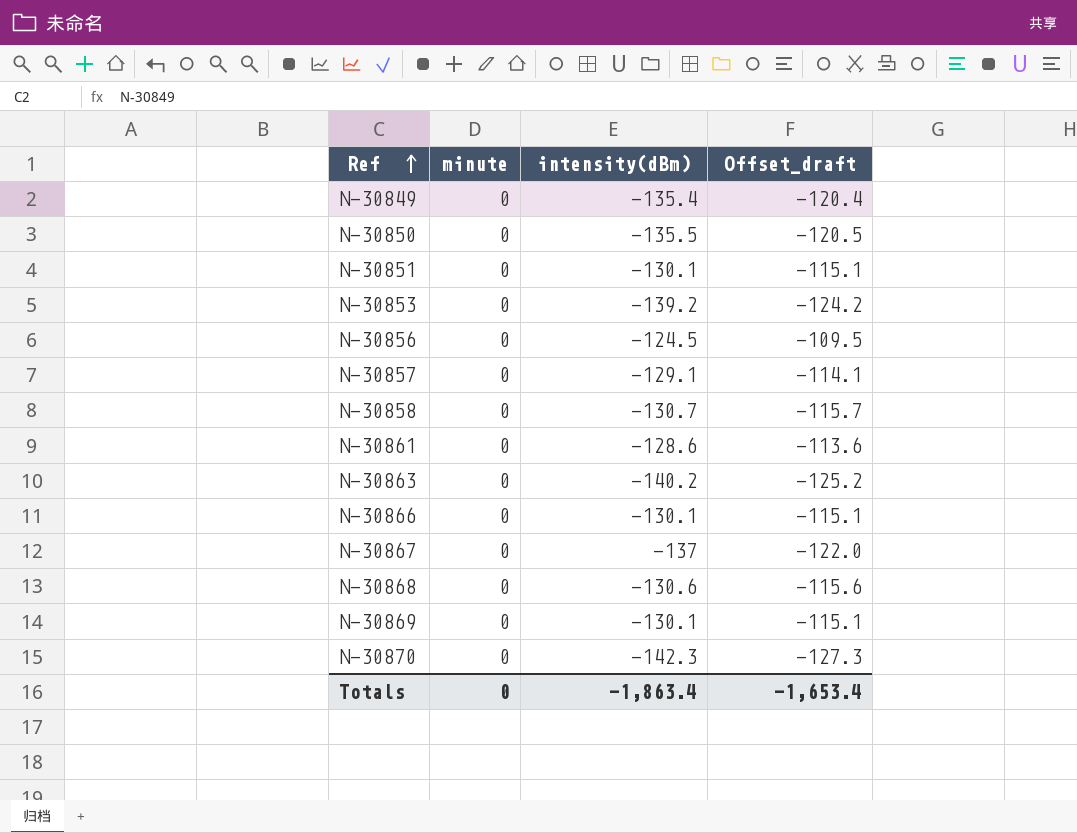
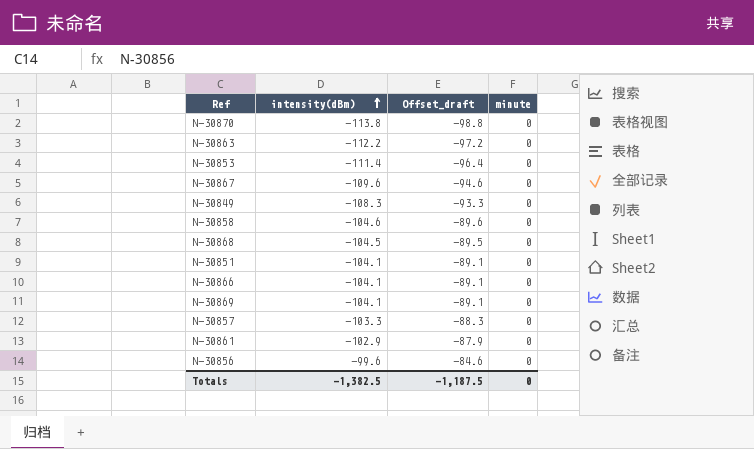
row order: Ref ascending -> intensity(dBm) ascending
column minute | position: 2 -> 4
row N-30850: 0 | -135.5 | -120.5 -> none
N-30870 | intensity(dBm): -142.3 -> -113.8
N-30870 | Offset_draft: -127.3 -> -98.8
N-30863 | intensity(dBm): -140.2 -> -112.2
N-30863 | Offset_draft: -125.2 -> -97.2
N-30853 | intensity(dBm): -139.2 -> -111.4
N-30853 | Offset_draft: -124.2 -> -96.4
N-30867 | intensity(dBm): -137 -> -109.6
N-30867 | Offset_draft: -122.0 -> -94.6
N-30849 | intensity(dBm): -135.4 -> -108.3
N-30849 | Offset_draft: -120.4 -> -93.3
N-30858 | intensity(dBm): -130.7 -> -104.6
N-30858 | Offset_draft: -115.7 -> -89.6
N-30868 | intensity(dBm): -130.6 -> -104.5
N-30868 | Offset_draft: -115.6 -> -89.5
N-30851 | intensity(dBm): -130.1 -> -104.1
N-30851 | Offset_draft: -115.1 -> -89.1
N-30866 | intensity(dBm): -130.1 -> -104.1
N-30866 | Offset_draft: -115.1 -> -89.1
N-30869 | intensity(dBm): -130.1 -> -104.1
N-30869 | Offset_draft: -115.1 -> -89.1
N-30857 | intensity(dBm): -129.1 -> -103.3
N-30857 | Offset_draft: -114.1 -> -88.3
N-30861 | intensity(dBm): -128.6 -> -102.9
N-30861 | Offset_draft: -113.6 -> -87.9
N-30856 | intensity(dBm): -124.5 -> -99.6
N-30856 | Offset_draft: -109.5 -> -84.6
Totals | intensity(dBm): -1,863.4 -> -1,382.5
Totals | Offset_draft: -1,653.4 -> -1,187.5

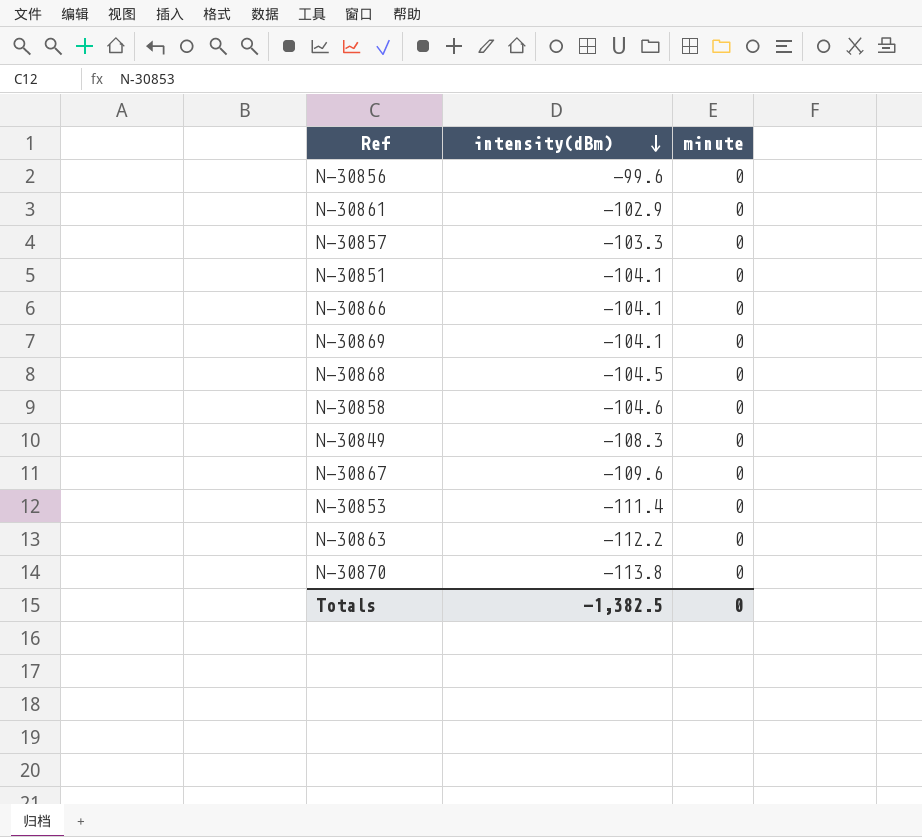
row order: intensity(dBm) ascending -> intensity(dBm) descending
column Offset_draft | formula: [intensity(dBm)] + 15 -> none

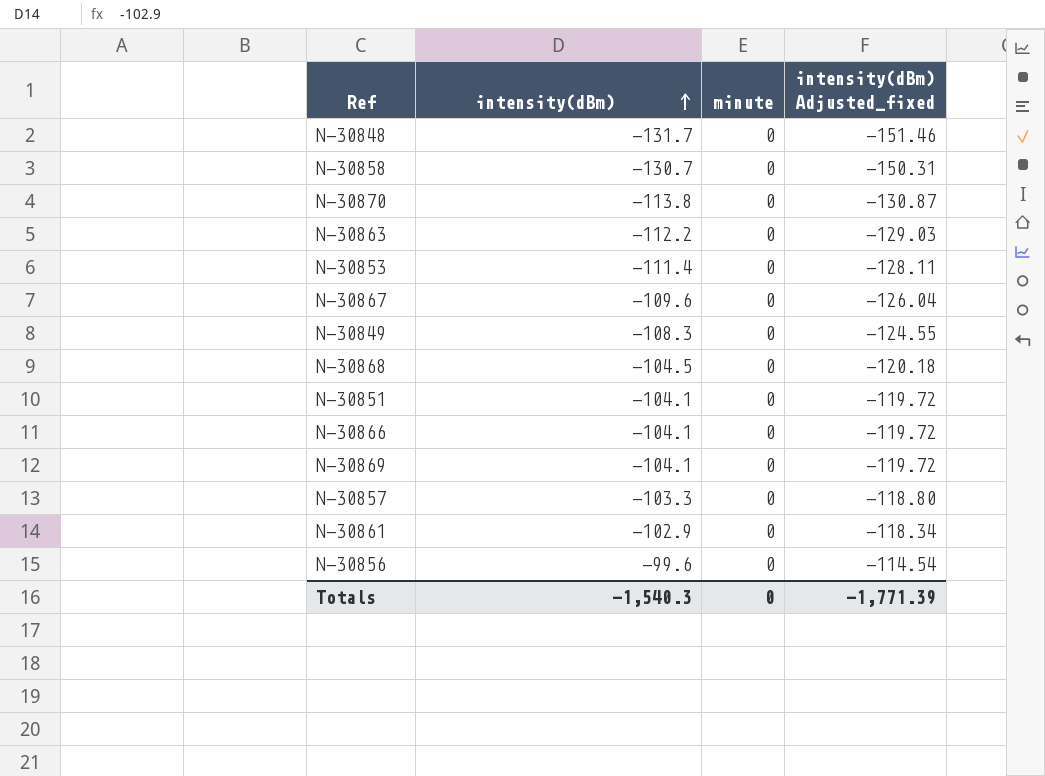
row order: intensity(dBm) descending -> intensity(dBm) ascending
column intensity(dBm) Adjusted_fixed | formula: none -> [intensity(dBm)] * 1.15
row N-30848: none -> -131.7 | 0 | -151.46
N-30858 | intensity(dBm): -104.6 -> -130.7
Totals | intensity(dBm): -1,382.5 -> -1,540.3

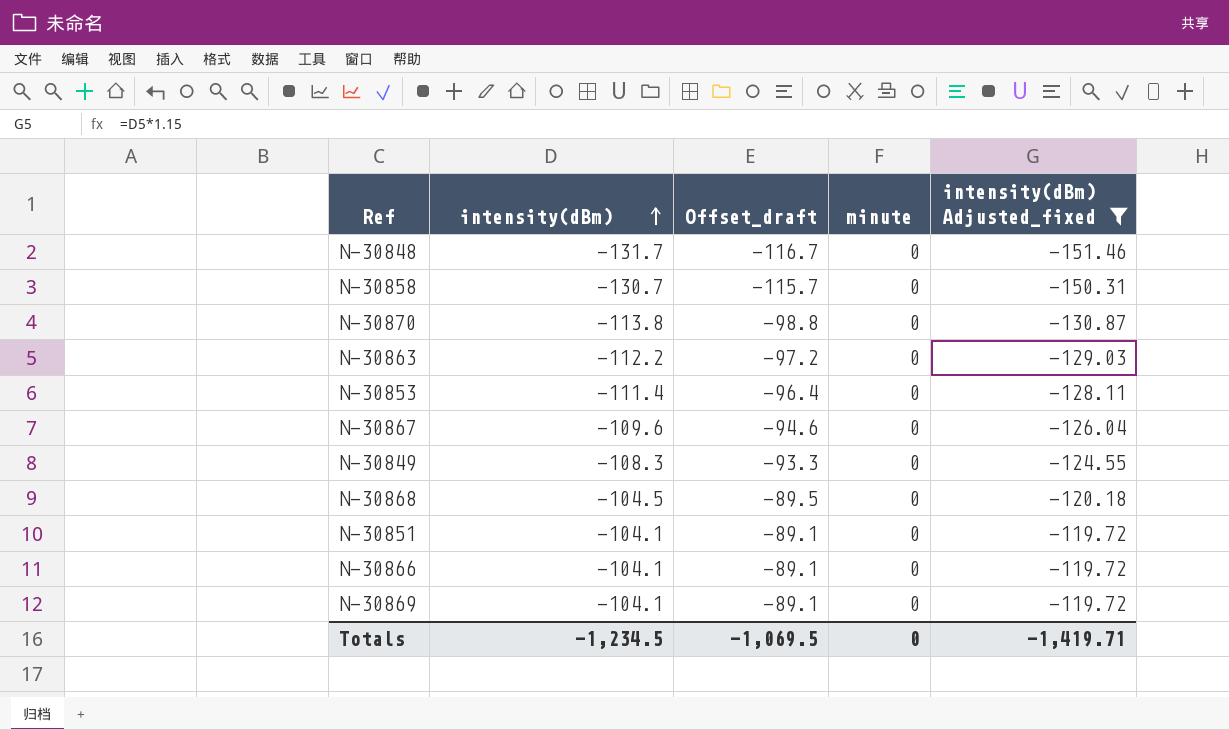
filter: none -> intensity(dBm) Adjusted_fixed <= -119.72
column Offset_draft | formula: none -> [intensity(dBm)] + 15
Totals | intensity(dBm): -1,540.3 -> -1,234.5
Totals | intensity(dBm) Adjusted_fixed: -1,771.39 -> -1,419.71

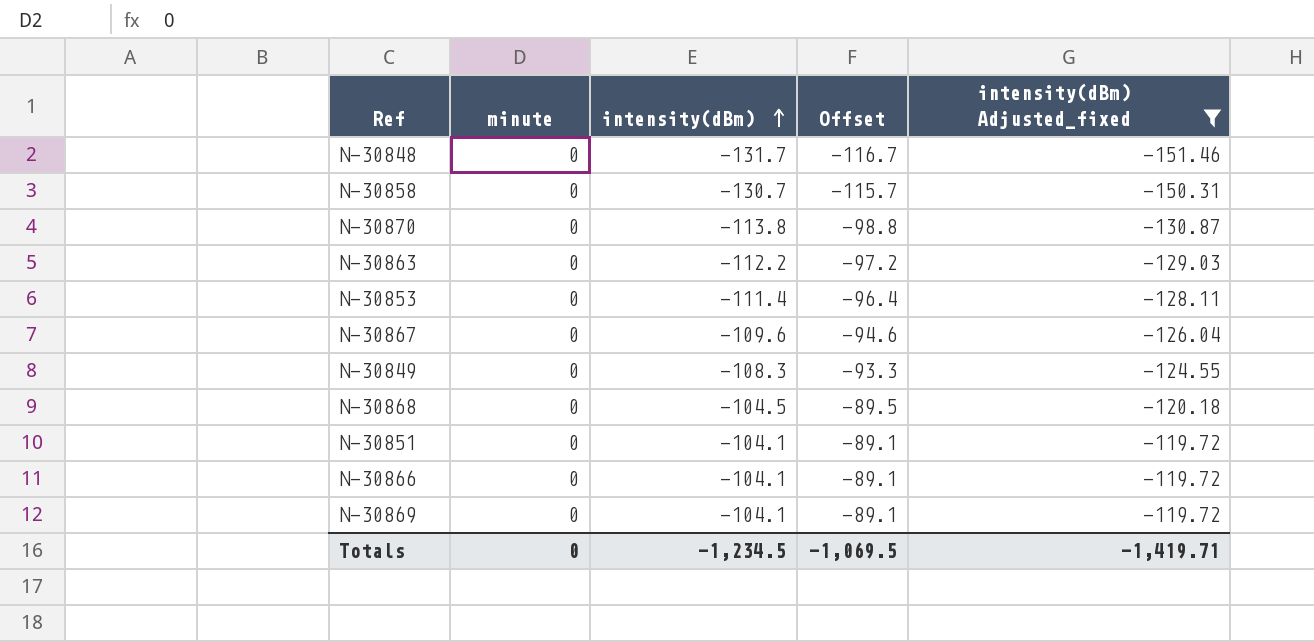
column minute | position: 4 -> 2
column name: Offset_draft -> Offset

